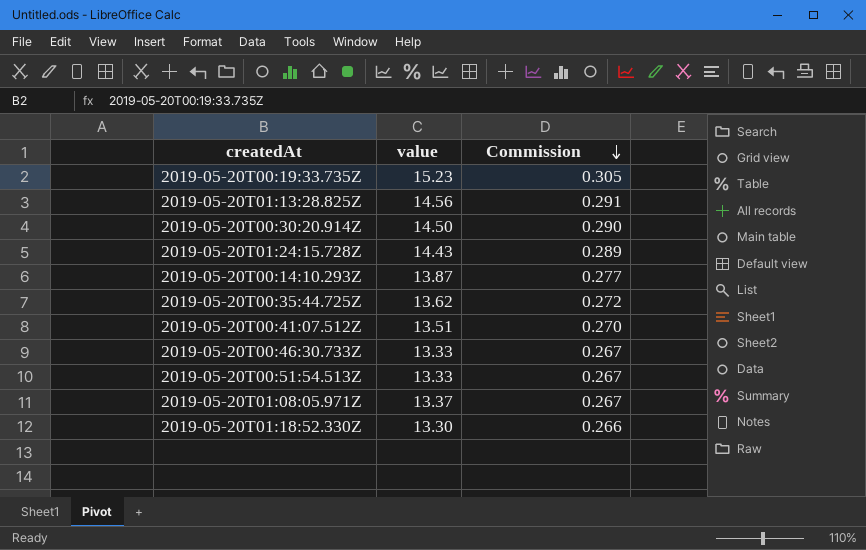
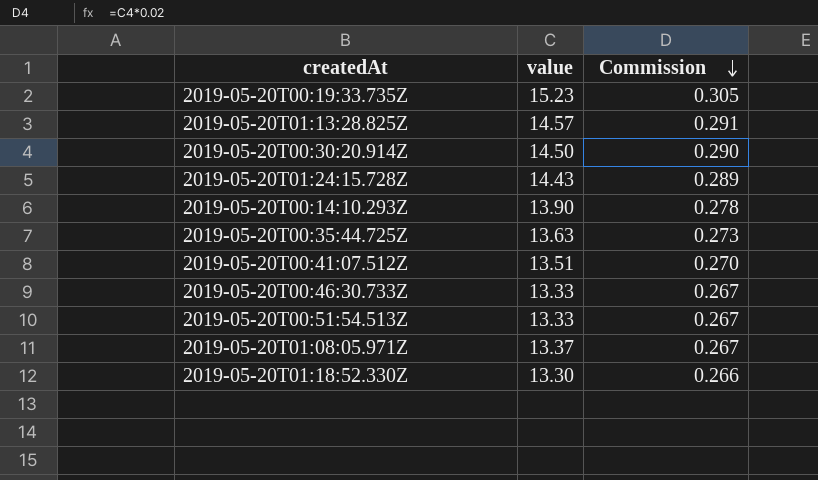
2019-05-20T01:13:28.825Z | value: 14.56 -> 14.57
2019-05-20T00:14:10.293Z | value: 13.87 -> 13.90
2019-05-20T00:14:10.293Z | Commission: 0.277 -> 0.278
2019-05-20T00:35:44.725Z | value: 13.62 -> 13.63
2019-05-20T00:35:44.725Z | Commission: 0.272 -> 0.273

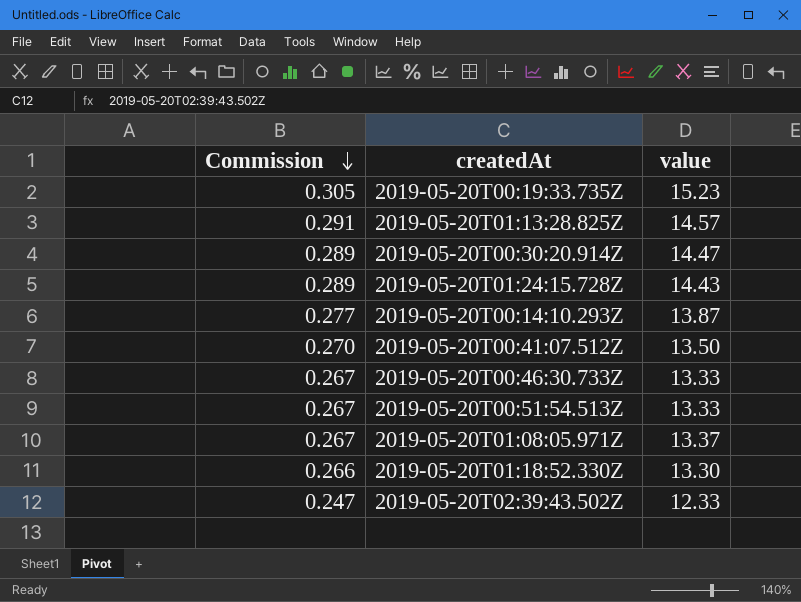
column Commission | position: 3 -> 1
row 2019-05-20T00:35:44.725Z: 13.63 | 0.273 -> none
2019-05-20T00:30:20.914Z | Commission: 0.290 -> 0.289
2019-05-20T00:30:20.914Z | value: 14.50 -> 14.47
2019-05-20T00:14:10.293Z | Commission: 0.278 -> 0.277
2019-05-20T00:14:10.293Z | value: 13.90 -> 13.87
2019-05-20T00:41:07.512Z | value: 13.51 -> 13.50
row 2019-05-20T02:39:43.502Z: none -> 0.247 | 12.33

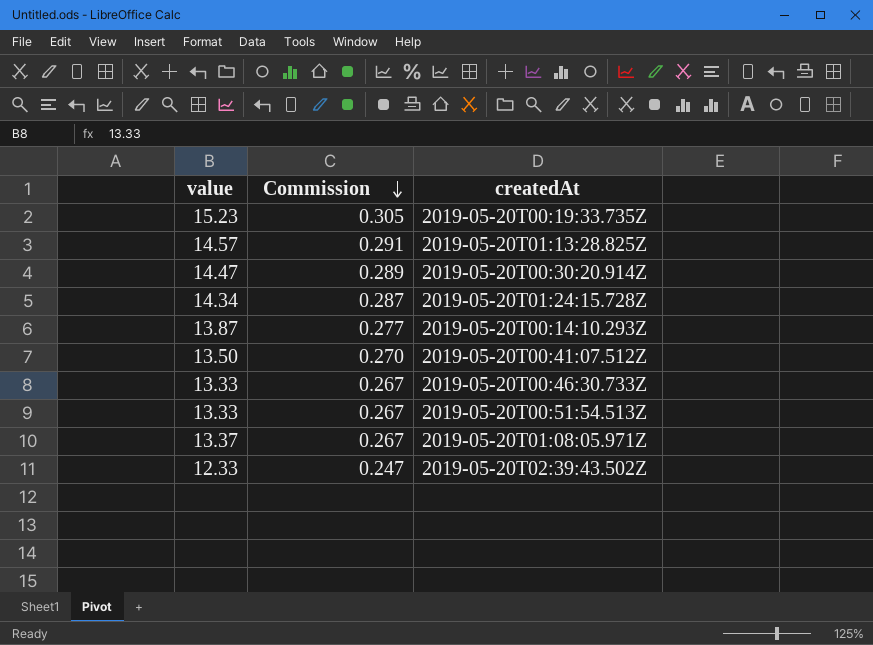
column value | position: 3 -> 1
row 2019-05-20T01:18:52.330Z: 0.266 | 13.30 -> none
2019-05-20T01:24:15.728Z | value: 14.43 -> 14.34
2019-05-20T01:24:15.728Z | Commission: 0.289 -> 0.287

